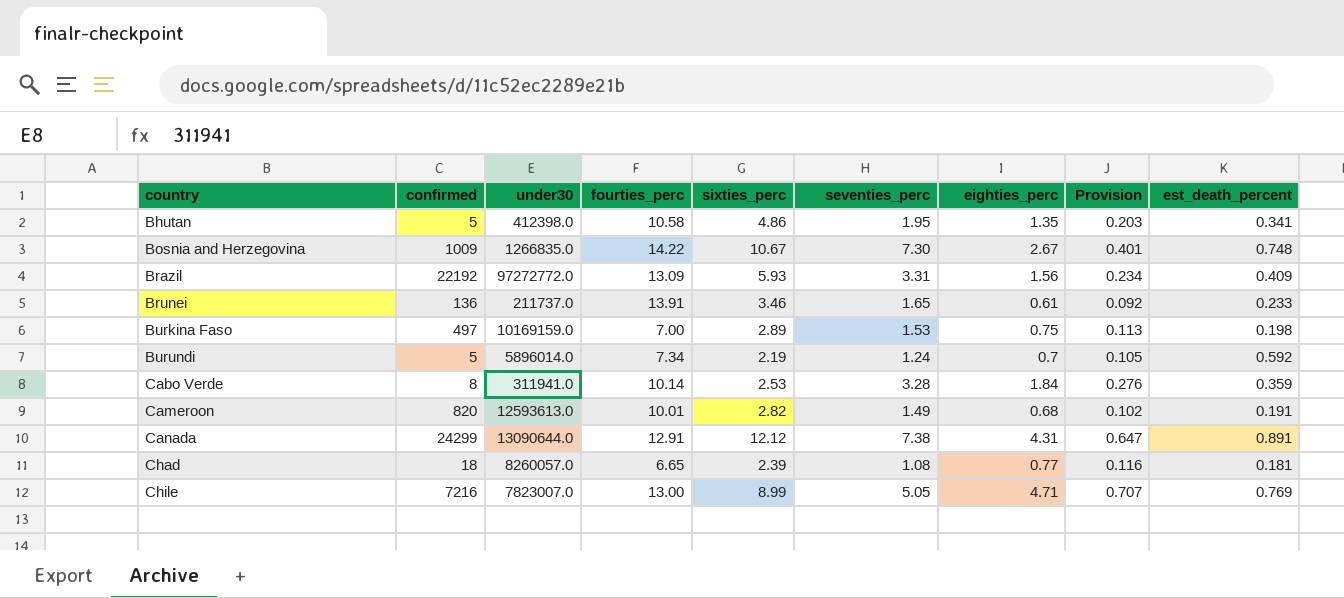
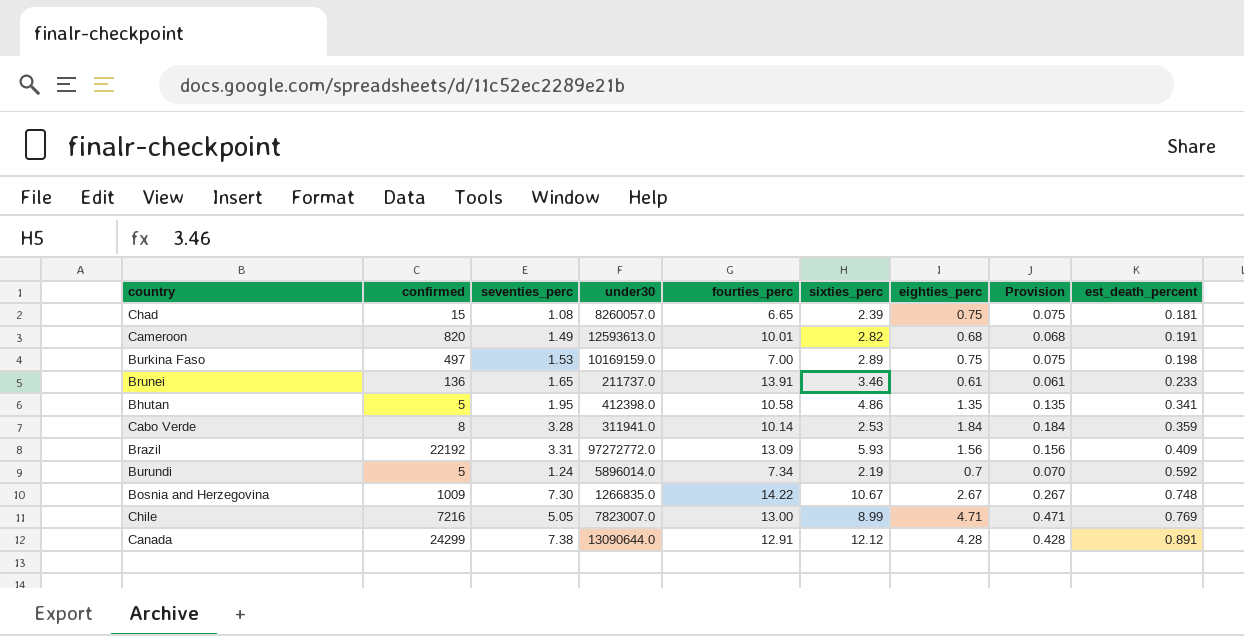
row order: country ascending -> est_death_percent ascending
column seventies_perc | position: 6 -> 3
column Provision | formula: [eighties_perc] * 0.15 -> [eighties_perc] * 0.1
Chad | confirmed: 18 -> 15
Chad | eighties_perc: 0.77 -> 0.75
Canada | eighties_perc: 4.31 -> 4.28

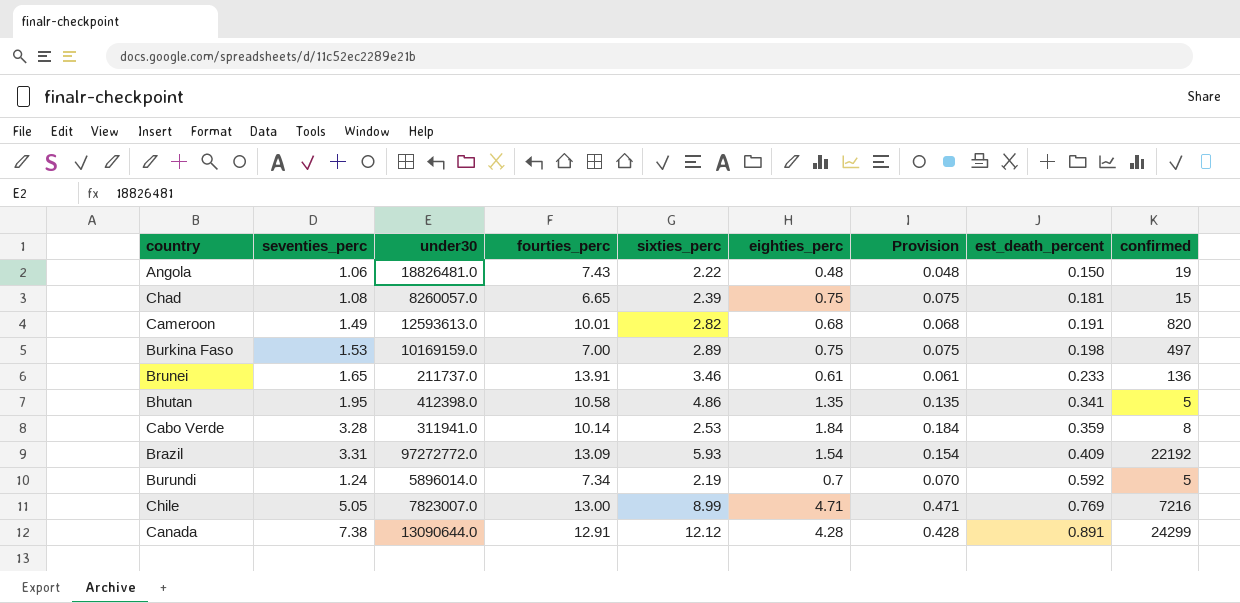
column confirmed | position: 2 -> 9
row Bosnia and Herzegovina: 1009 | 7.30 | 1266835.0 | 14.22 | 10.67 | 2.67 | 0.267 | 0.748 -> none
row Angola: none -> 1.06 | 18826481.0 | 7.43 | 2.22 | 0.48 | 0.048 | 0.150 | 19
Brazil | eighties_perc: 1.56 -> 1.54
Brazil | Provision: 0.156 -> 0.154

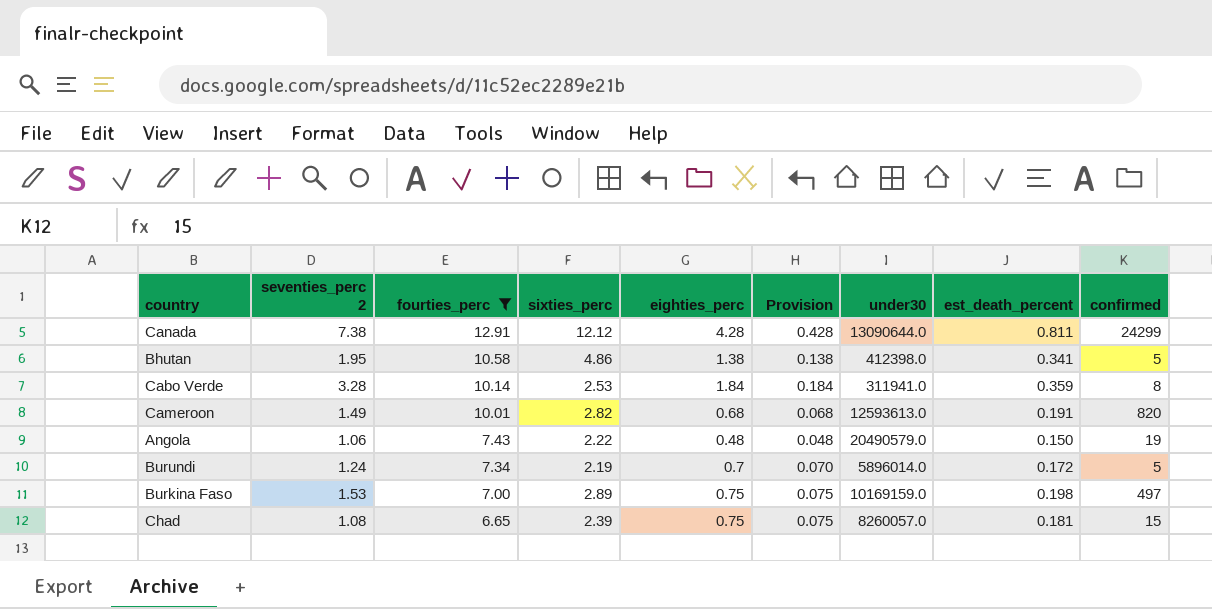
filter: none -> fourties_perc <= 12.91
row order: est_death_percent ascending -> fourties_perc descending
column name: seventies_perc -> seventies_perc 2
column under30 | position: 3 -> 7
Canada | est_death_percent: 0.891 -> 0.811
Bhutan | eighties_perc: 1.35 -> 1.38
Bhutan | Provision: 0.135 -> 0.138
Angola | under30: 18826481.0 -> 20490579.0
Burundi | est_death_percent: 0.592 -> 0.172

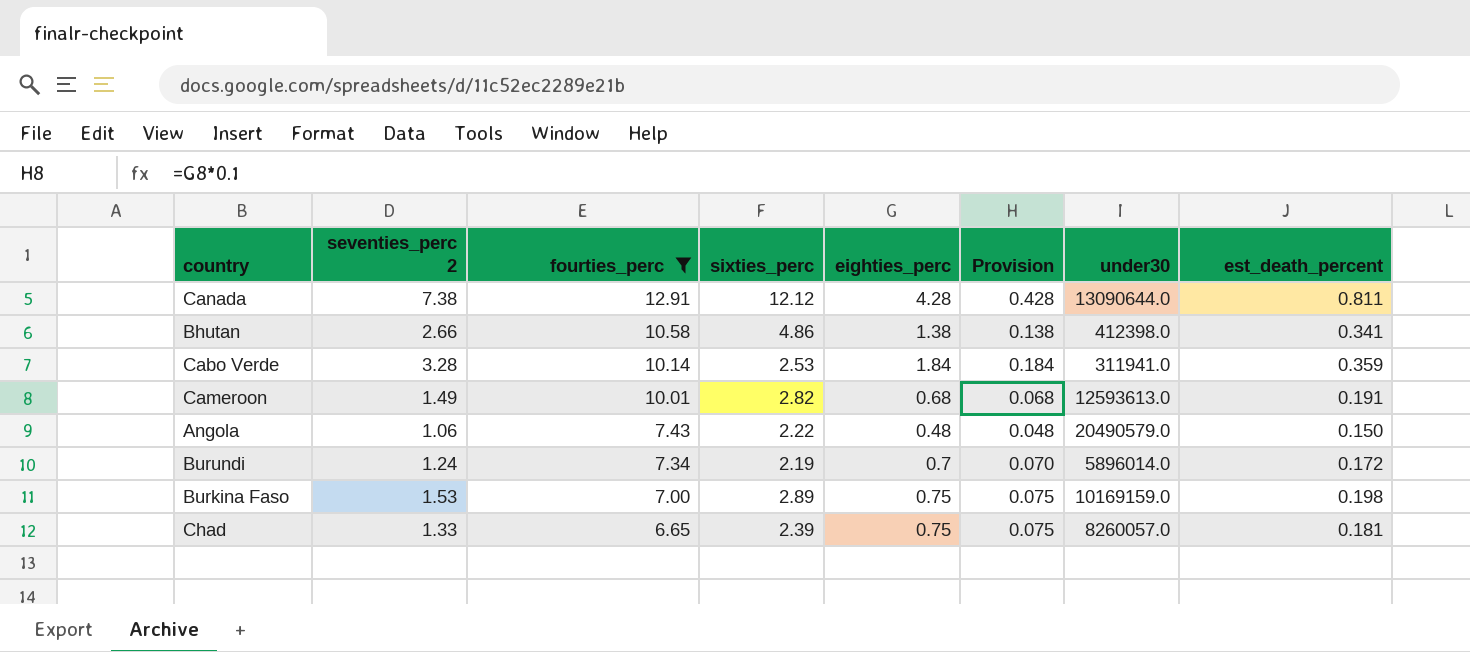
column confirmed | position: 9 -> none
Bhutan | seventies_perc 2: 1.95 -> 2.66
Chad | seventies_perc 2: 1.08 -> 1.33

